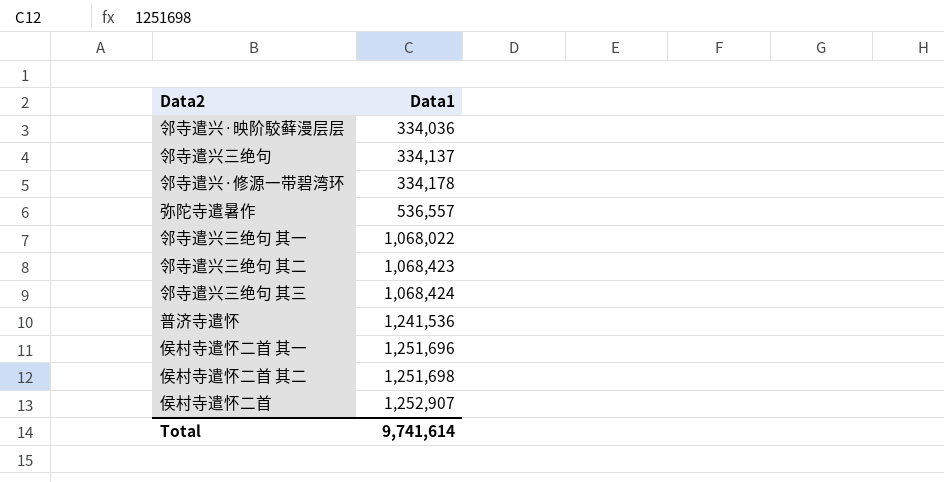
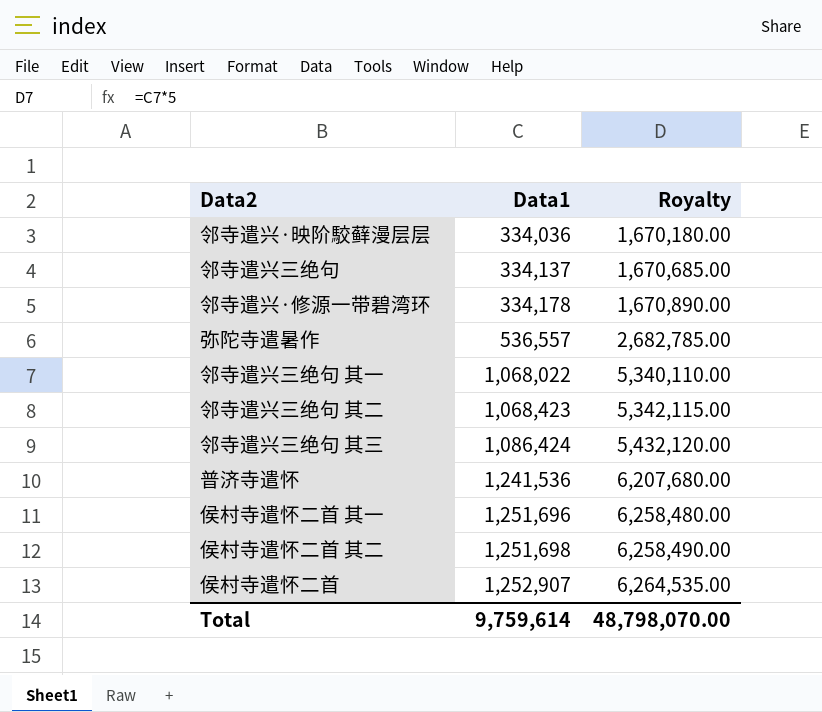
column Royalty | formula: none -> [Data1] * 5
邻寺遣兴三绝句 其三 | Data1: 1,068,424 -> 1,086,424
Total | Data1: 9,741,614 -> 9,759,614

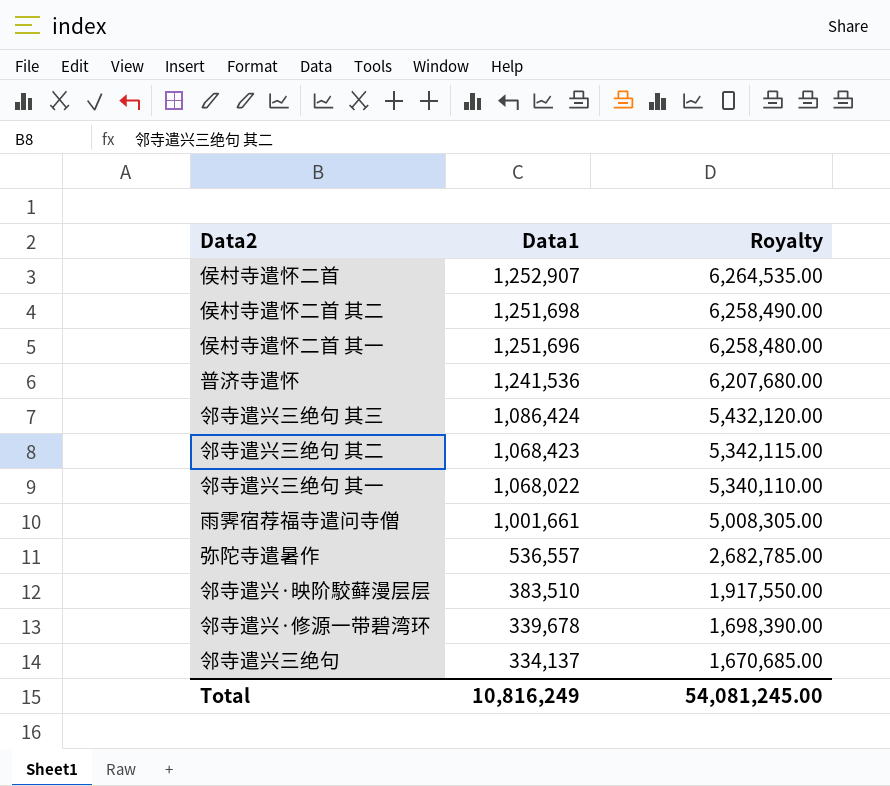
row order: Data1 ascending -> Data1 descending
row 雨霁宿荐福寺遣问寺僧: none -> 1,001,661 | 5,008,305.00
邻寺遣兴·映阶駮藓漫层层 | Data1: 334,036 -> 383,510
邻寺遣兴·映阶駮藓漫层层 | Royalty: 1,670,180.00 -> 1,917,550.00
邻寺遣兴·修源一带碧湾环 | Data1: 334,178 -> 339,678
邻寺遣兴·修源一带碧湾环 | Royalty: 1,670,890.00 -> 1,698,390.00
Total | Data1: 9,759,614 -> 10,816,249
Total | Royalty: 48,798,070.00 -> 54,081,245.00

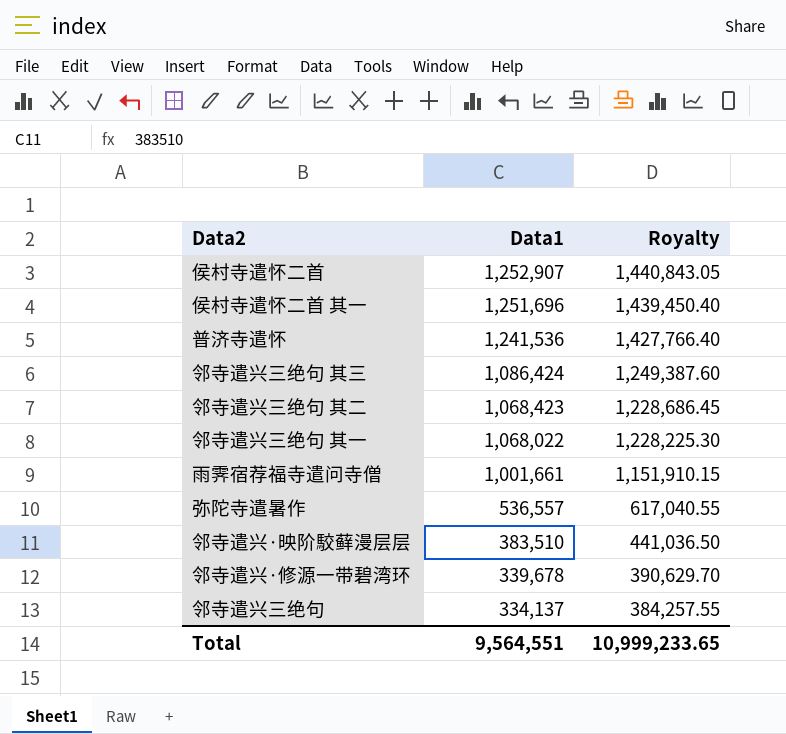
column Royalty | formula: [Data1] * 5 -> [Data1] * 1.15
row 侯村寺遣怀二首 其二: 1,251,698 | 6,258,490.00 -> none
Total | Data1: 10,816,249 -> 9,564,551
Total | Royalty: 54,081,245.00 -> 10,999,233.65

